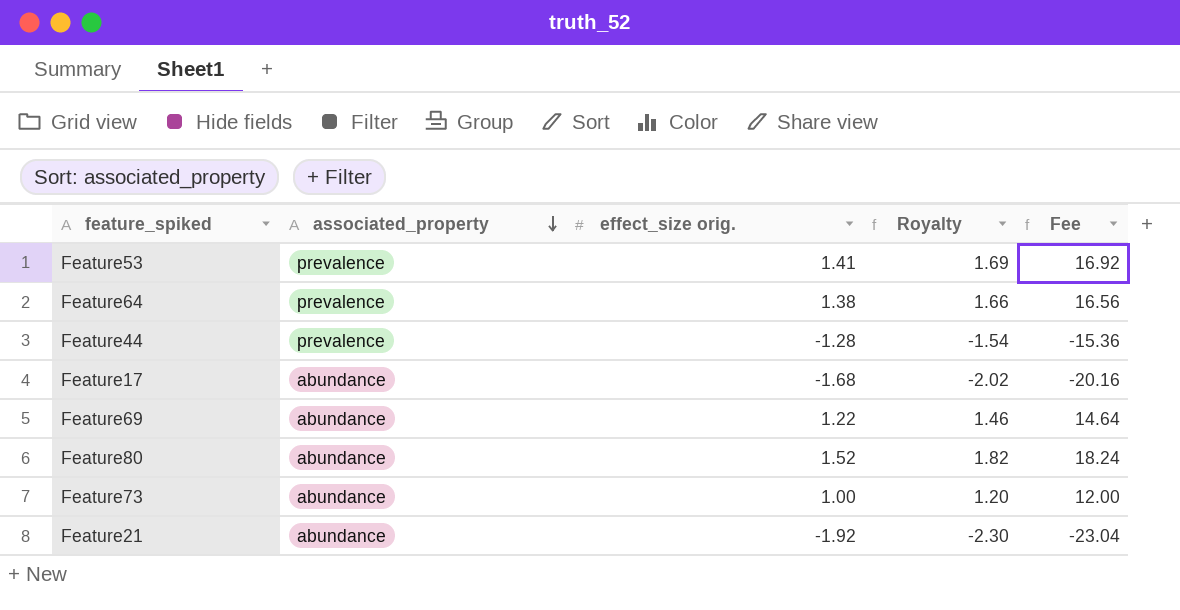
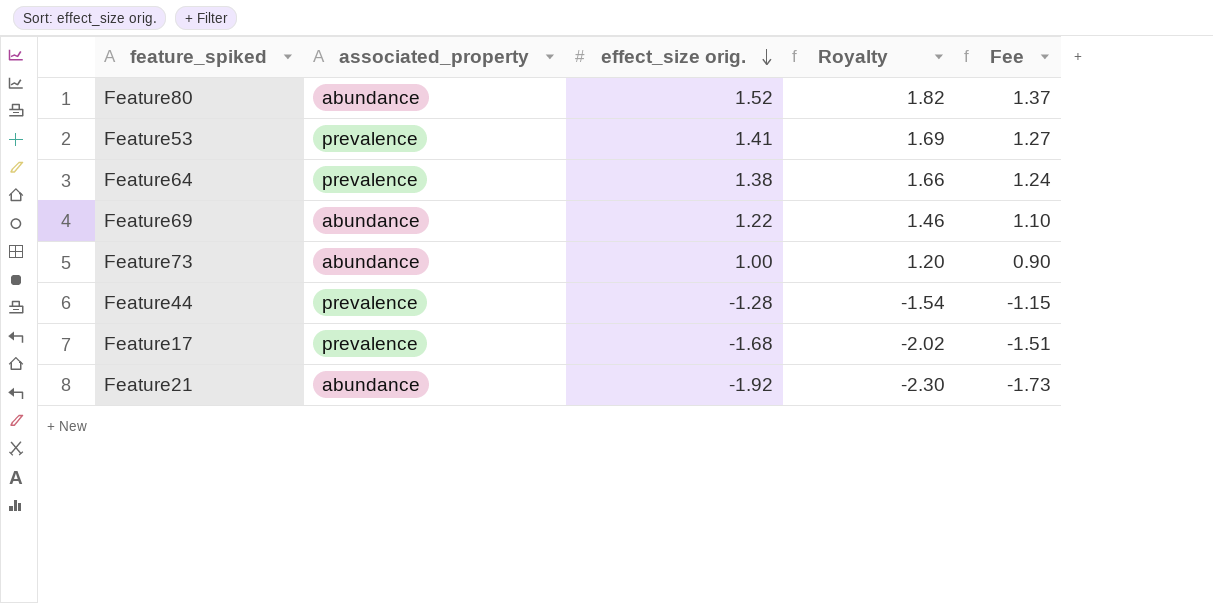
row order: associated_property descending -> effect_size orig. descending
column Fee | formula: [effect_size orig.] * 12 -> [effect_size orig.] * 0.9
Feature17 | associated_property: abundance -> prevalence

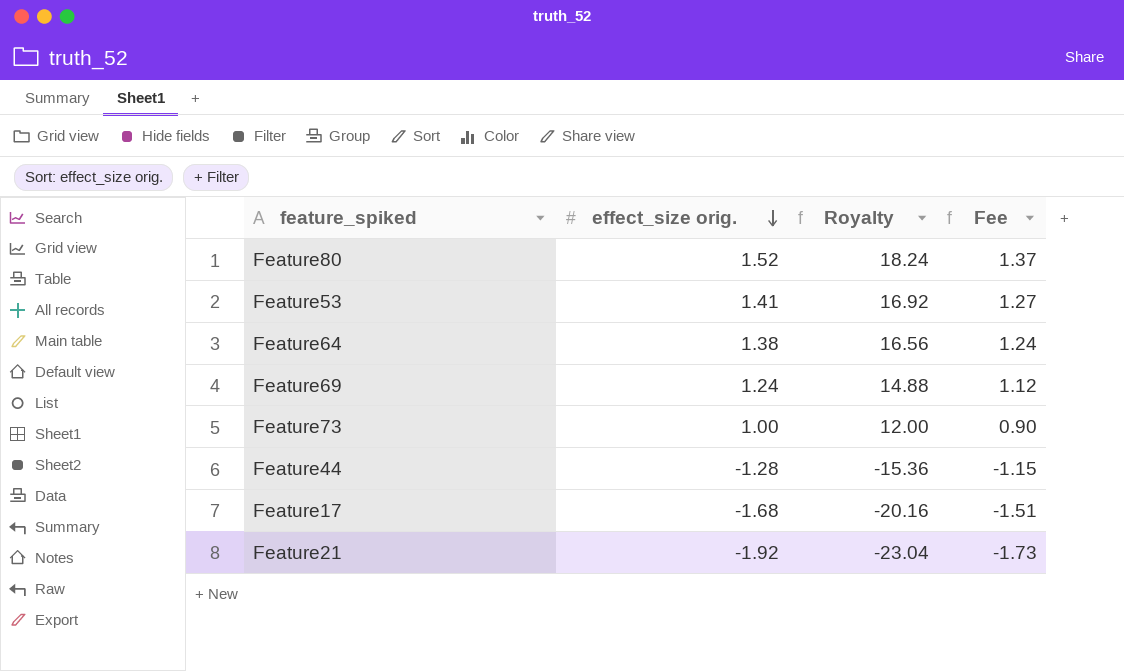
column associated_property | position: 2 -> none
column Royalty | formula: [effect_size orig.] * 1.2 -> [effect_size orig.] * 12
Feature69 | effect_size orig.: 1.22 -> 1.24
Feature69 | Fee: 1.10 -> 1.12

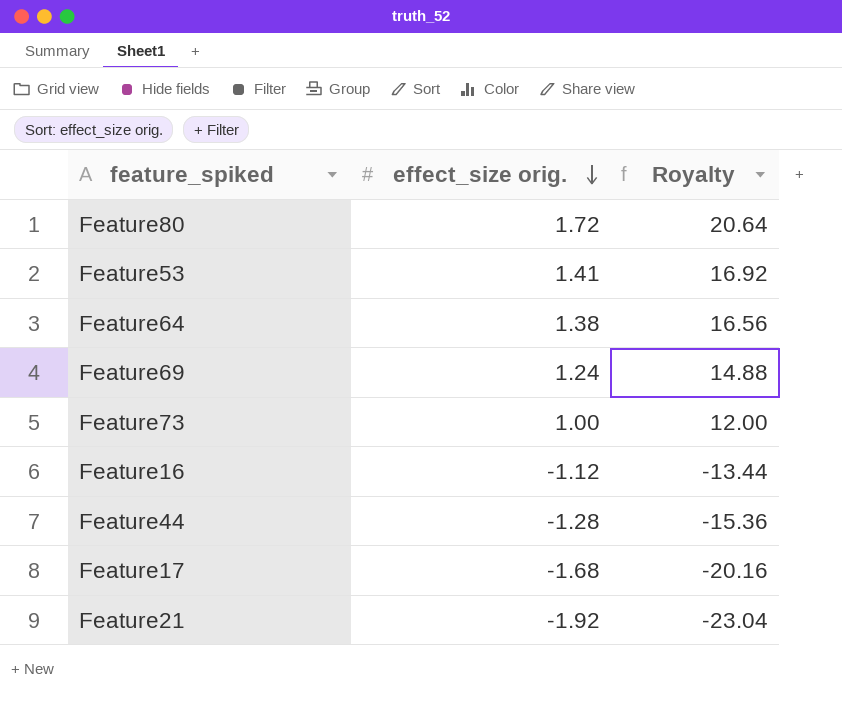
column Fee | formula: [effect_size orig.] * 0.9 -> none
Feature80 | effect_size orig.: 1.52 -> 1.72
Feature80 | Royalty: 18.24 -> 20.64
row Feature16: none -> -1.12 | -13.44

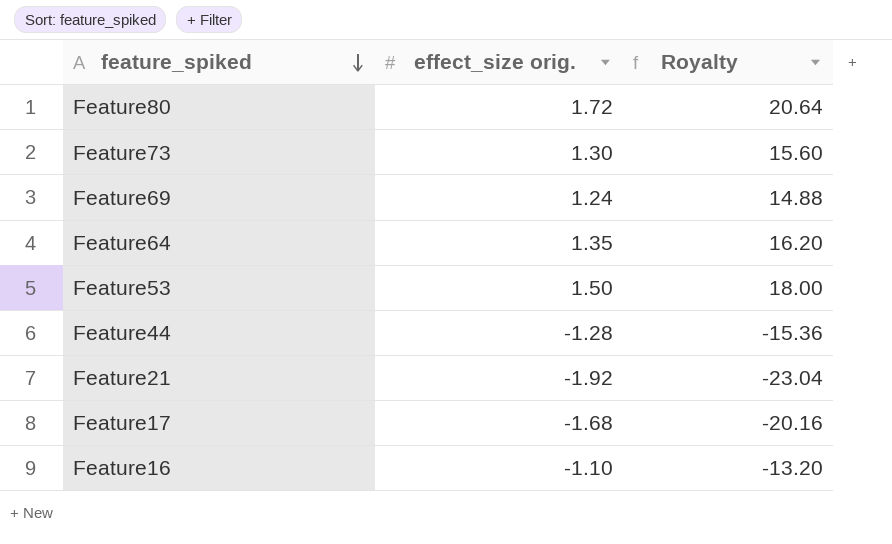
row order: effect_size orig. descending -> feature_spiked descending
Feature73 | effect_size orig.: 1.00 -> 1.30
Feature73 | Royalty: 12.00 -> 15.60
Feature64 | effect_size orig.: 1.38 -> 1.35
Feature64 | Royalty: 16.56 -> 16.20
Feature53 | effect_size orig.: 1.41 -> 1.50
Feature53 | Royalty: 16.92 -> 18.00
Feature16 | effect_size orig.: -1.12 -> -1.10
Feature16 | Royalty: -13.44 -> -13.20

